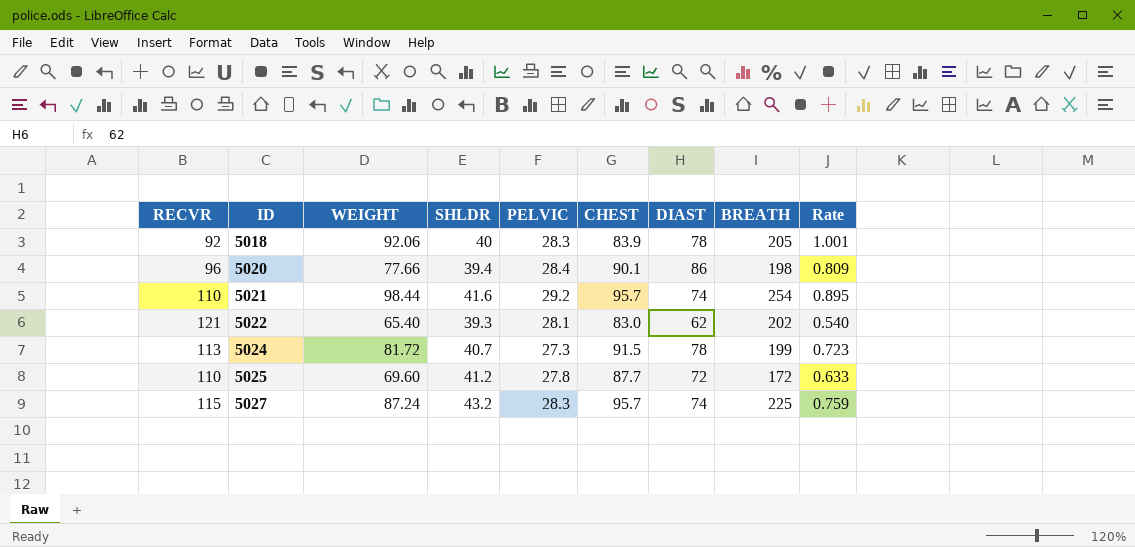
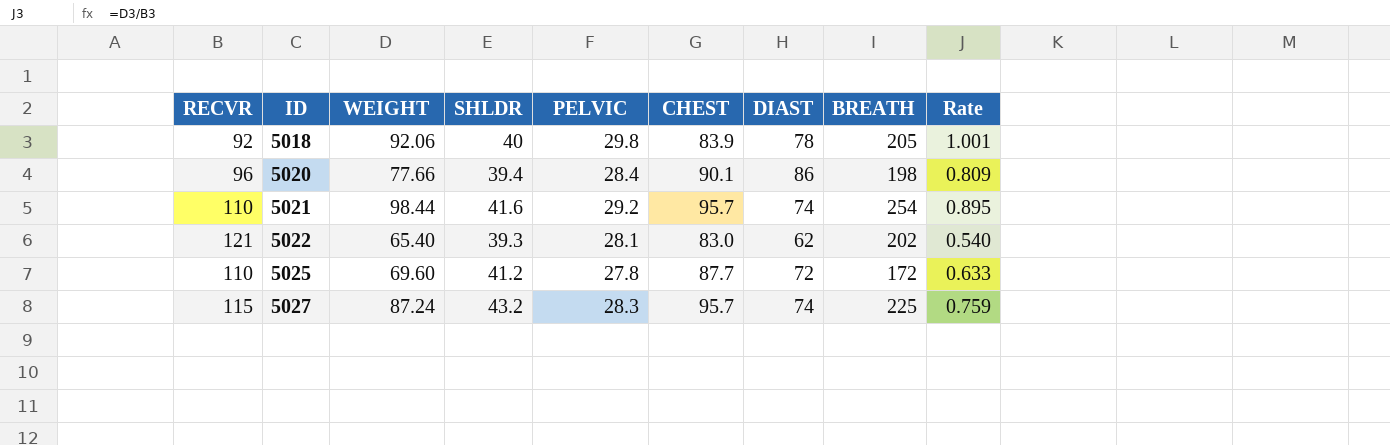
row 5024: 113 | 81.72 | 40.7 | 27.3 | 91.5 | 78 | 199 | 0.723 -> none
5018 | PELVIC: 28.3 -> 29.8

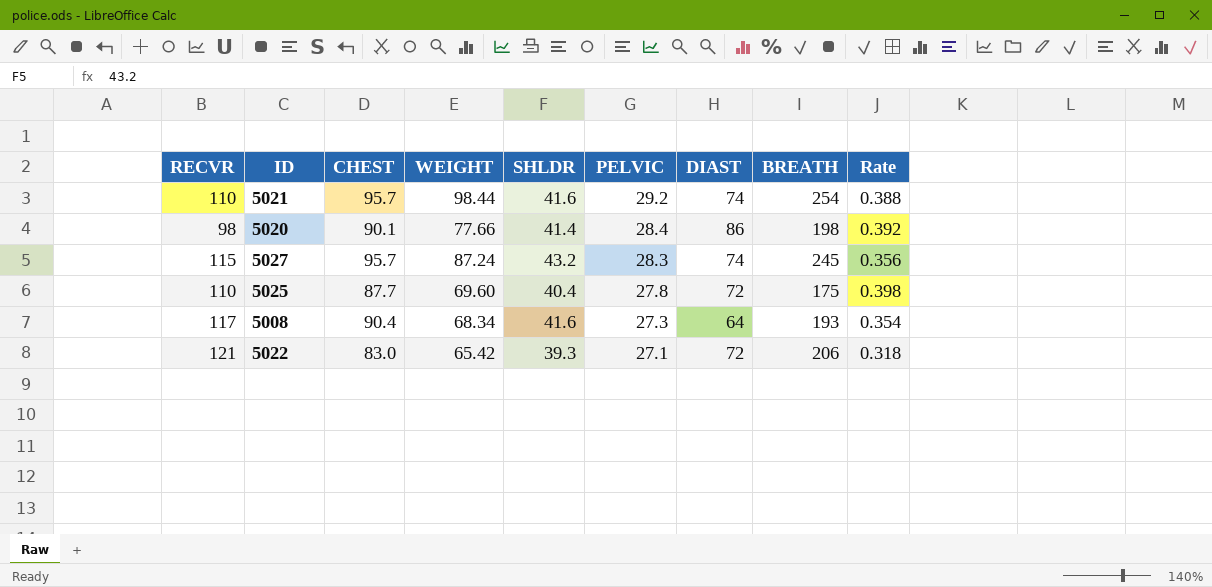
row order: ID ascending -> PELVIC descending
column CHEST | position: 6 -> 3
column Rate | formula: [WEIGHT] / [RECVR] -> [WEIGHT] / [BREATH]
row 5018: 92 | 92.06 | 40 | 29.8 | 83.9 | 78 | 205 | 1.001 -> none
5020 | RECVR: 96 -> 98
5020 | SHLDR: 39.4 -> 41.4
5027 | BREATH: 225 -> 245
5025 | SHLDR: 41.2 -> 40.4
5025 | BREATH: 172 -> 175
row 5008: none -> 117 | 90.4 | 68.34 | 41.6 | 27.3 | 64 | 193 | 0.354
5022 | WEIGHT: 65.40 -> 65.42
5022 | PELVIC: 28.1 -> 27.1
5022 | DIAST: 62 -> 72
5022 | BREATH: 202 -> 206

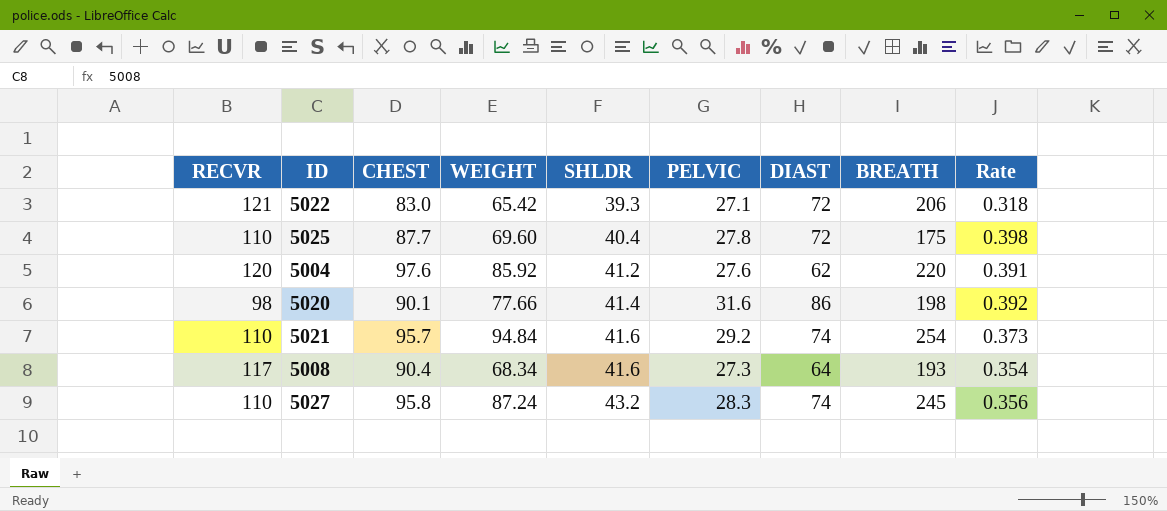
row order: PELVIC descending -> SHLDR ascending
row 5004: none -> 120 | 97.6 | 85.92 | 41.2 | 27.6 | 62 | 220 | 0.391
5020 | PELVIC: 28.4 -> 31.6
5021 | WEIGHT: 98.44 -> 94.84
5021 | Rate: 0.388 -> 0.373
5027 | RECVR: 115 -> 110
5027 | CHEST: 95.7 -> 95.8

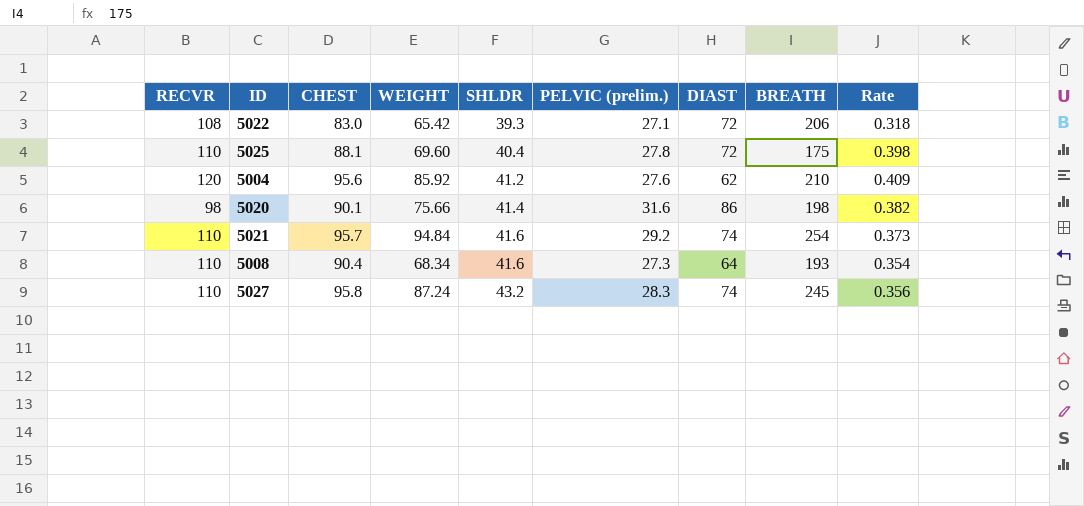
column name: PELVIC -> PELVIC (prelim.)
5022 | RECVR: 121 -> 108
5025 | CHEST: 87.7 -> 88.1
5004 | CHEST: 97.6 -> 95.6
5004 | BREATH: 220 -> 210
5004 | Rate: 0.391 -> 0.409
5020 | WEIGHT: 77.66 -> 75.66
5020 | Rate: 0.392 -> 0.382
5008 | RECVR: 117 -> 110

